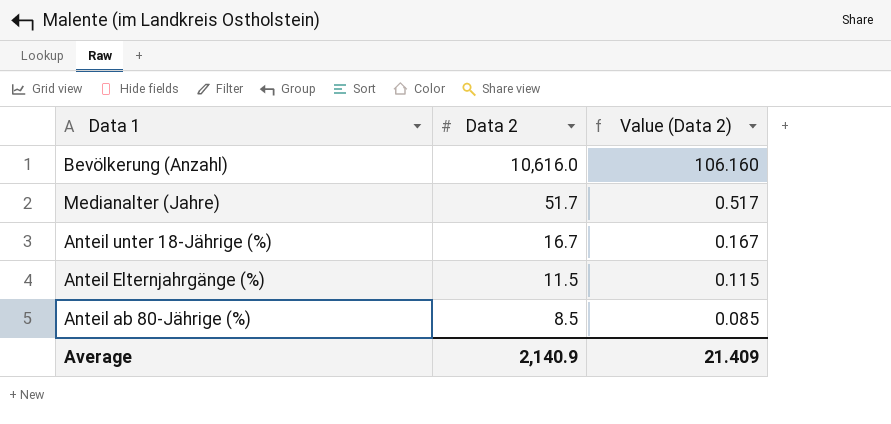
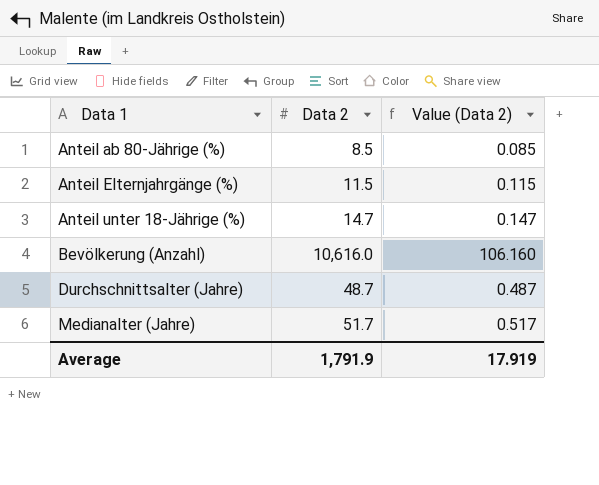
row order: Data 2 descending -> Data 1 ascending
Anteil unter 18-Jährige (%) | Data 2: 16.7 -> 14.7
Anteil unter 18-Jährige (%) | Value (Data 2): 0.167 -> 0.147
row Durchschnittsalter (Jahre): none -> 48.7 | 0.487
Average | Data 2: 2,140.9 -> 1,791.9
Average | Value (Data 2): 21.409 -> 17.919

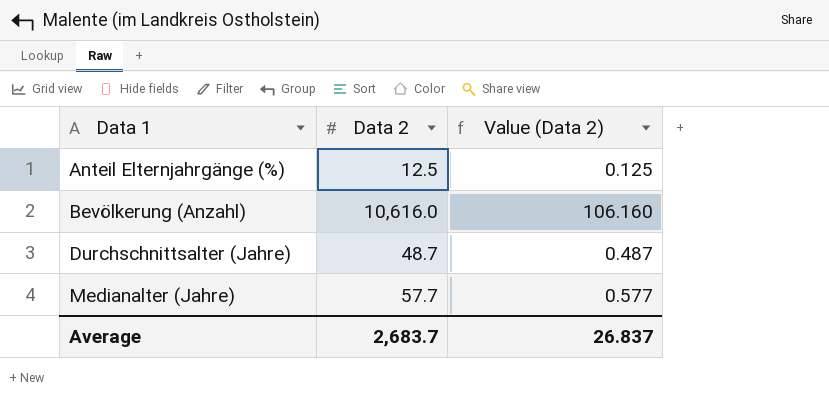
row Anteil ab 80-Jährige (%): 8.5 | 0.085 -> none
row Anteil unter 18-Jährige (%): 14.7 | 0.147 -> none
Anteil Elternjahrgänge (%) | Data 2: 11.5 -> 12.5
Anteil Elternjahrgänge (%) | Value (Data 2): 0.115 -> 0.125
Medianalter (Jahre) | Data 2: 51.7 -> 57.7
Medianalter (Jahre) | Value (Data 2): 0.517 -> 0.577
Average | Data 2: 1,791.9 -> 2,683.7
Average | Value (Data 2): 17.919 -> 26.837

